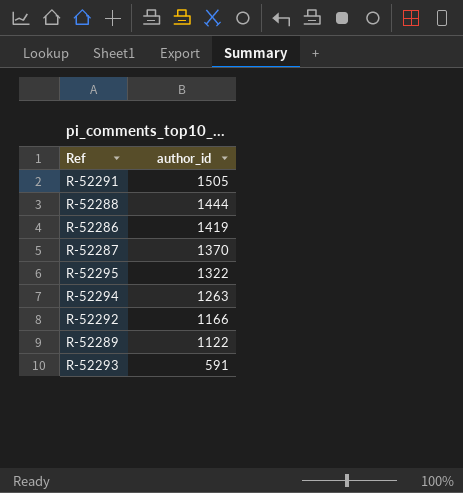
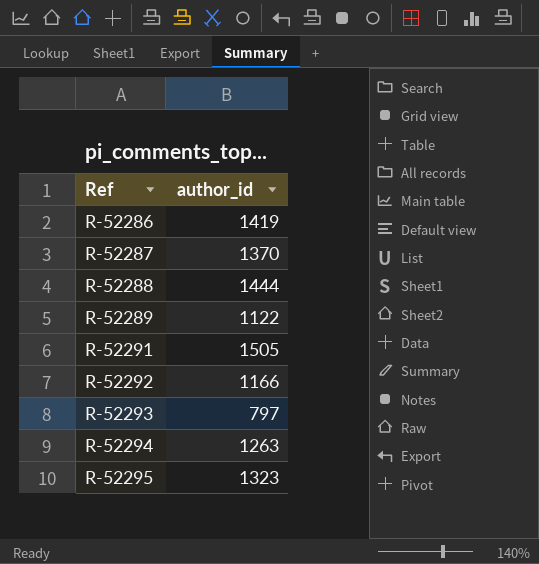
row order: author_id descending -> Ref ascending
R-52293 | author_id: 591 -> 797
R-52295 | author_id: 1322 -> 1323

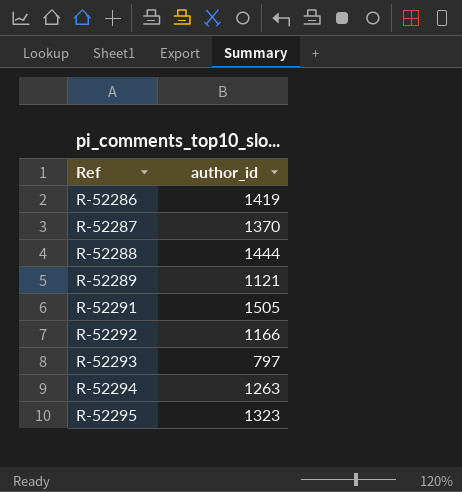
R-52289 | author_id: 1122 -> 1121

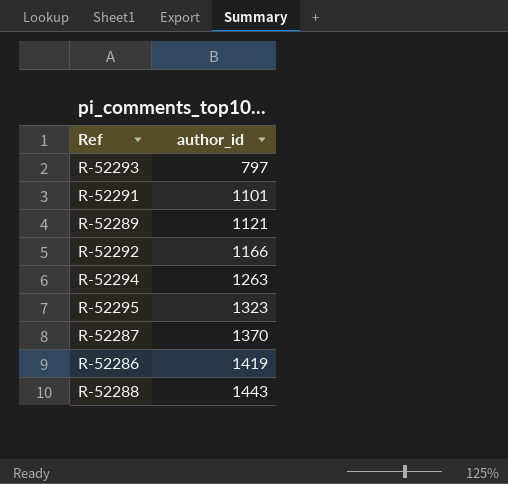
row order: Ref ascending -> author_id ascending
R-52291 | author_id: 1505 -> 1101
R-52288 | author_id: 1444 -> 1443

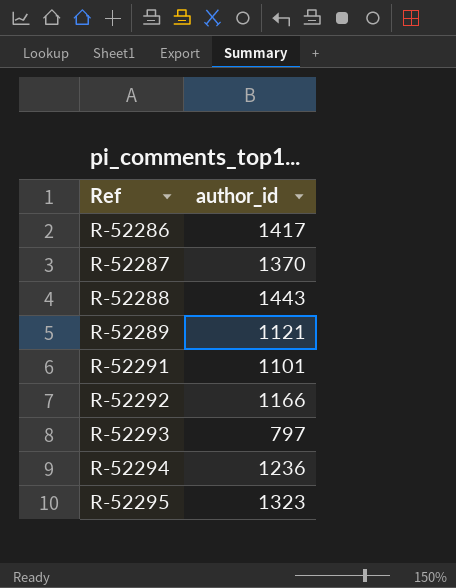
row order: author_id ascending -> Ref ascending
R-52286 | author_id: 1419 -> 1417
R-52294 | author_id: 1263 -> 1236

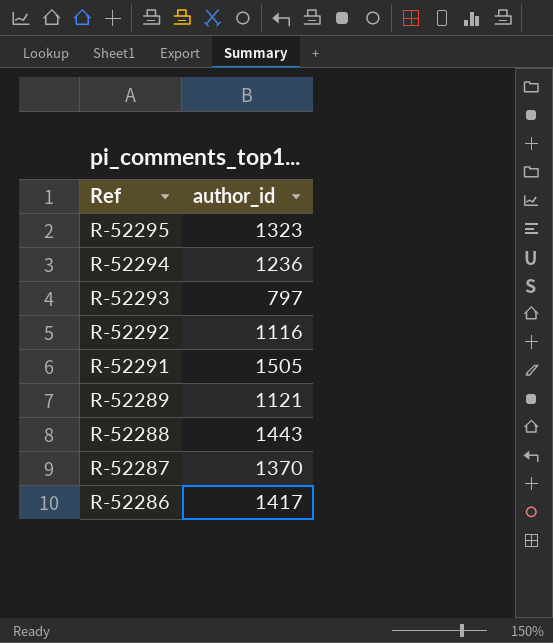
row order: Ref ascending -> Ref descending
R-52292 | author_id: 1166 -> 1116
R-52291 | author_id: 1101 -> 1505

